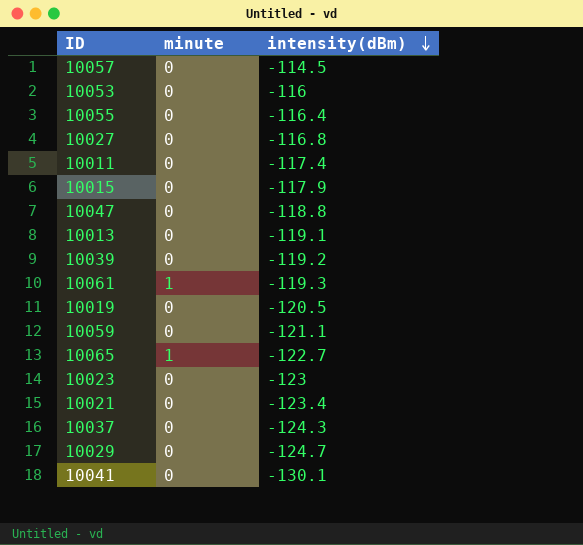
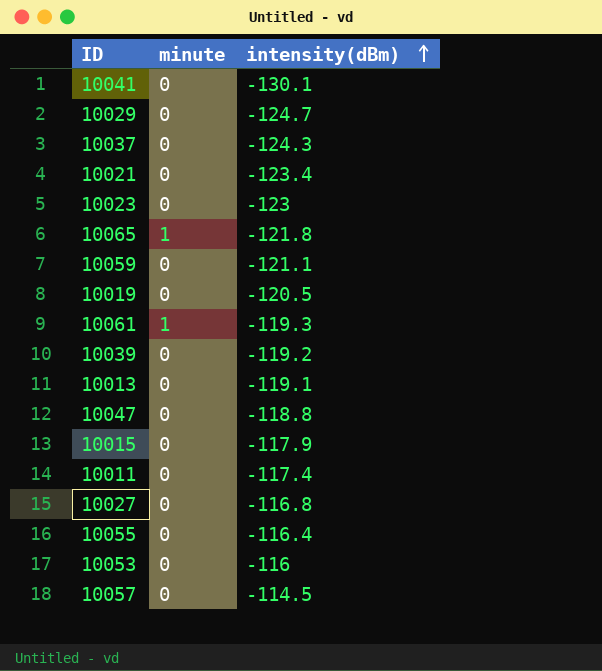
row order: intensity(dBm) descending -> intensity(dBm) ascending
10065 | intensity(dBm): -122.7 -> -121.8

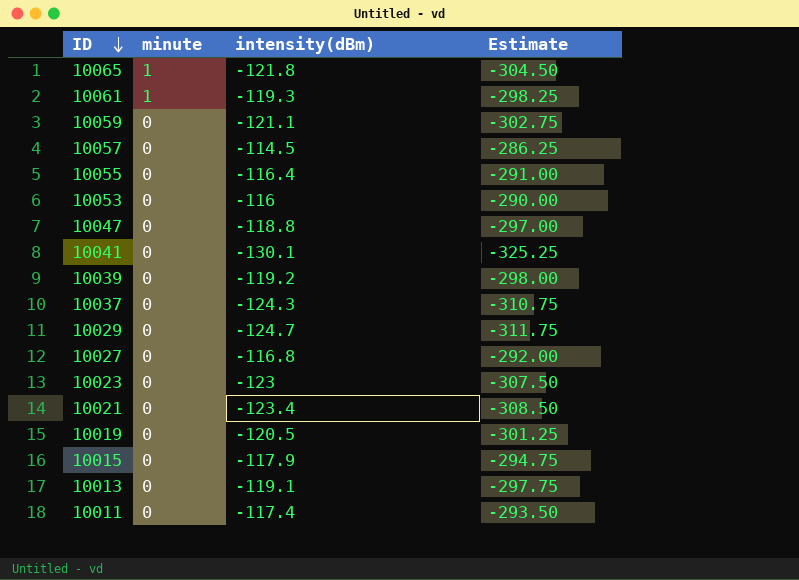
row order: intensity(dBm) ascending -> ID descending
column Estimate | formula: none -> [intensity(dBm)] * 2.5

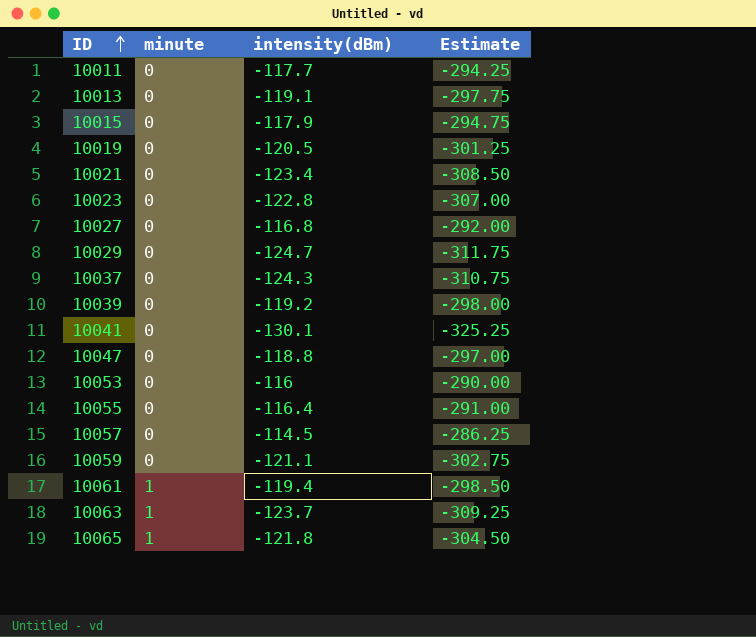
row order: ID descending -> ID ascending
10011 | intensity(dBm): -117.4 -> -117.7
10011 | Estimate: -293.50 -> -294.25
10023 | intensity(dBm): -123 -> -122.8
10023 | Estimate: -307.50 -> -307.00
10061 | intensity(dBm): -119.3 -> -119.4
10061 | Estimate: -298.25 -> -298.50
row 10063: none -> 1 | -123.7 | -309.25

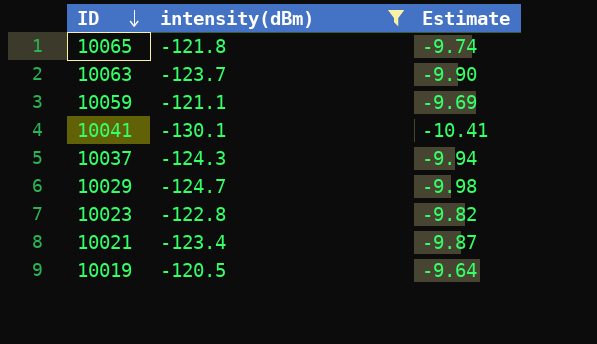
filter: none -> intensity(dBm) <= -120.5
row order: ID ascending -> ID descending
column minute | position: 2 -> none
column Estimate | formula: [intensity(dBm)] * 2.5 -> [intensity(dBm)] * 0.08

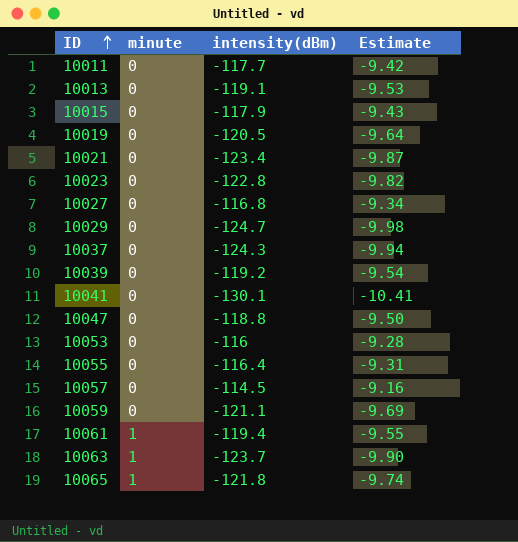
filter: intensity(dBm) <= -120.5 -> none
row order: ID descending -> ID ascending
column minute | position: none -> 2

